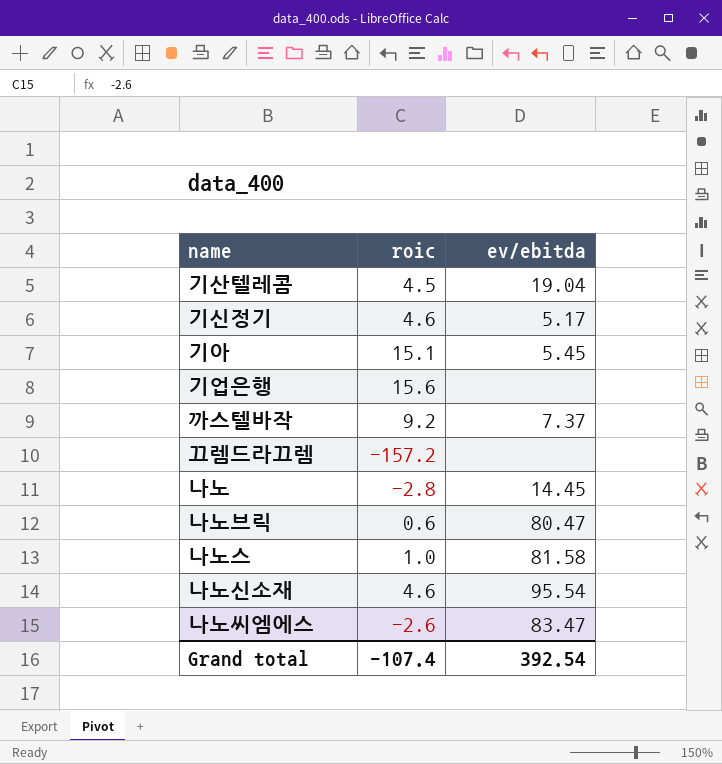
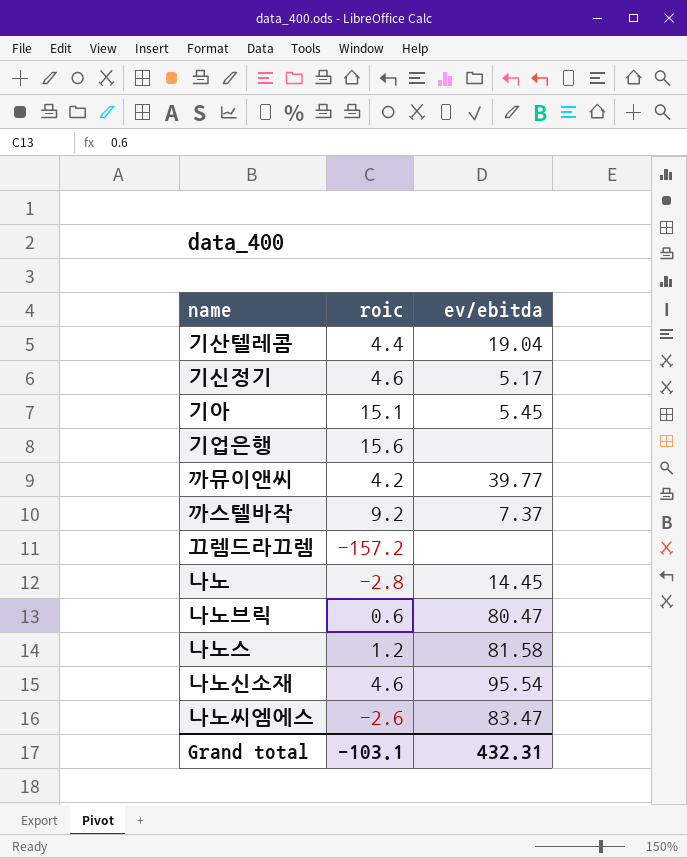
기산텔레콤 | roic: 4.5 -> 4.4
row 까뮤이앤씨: none -> 4.2 | 39.77
나노스 | roic: 1.0 -> 1.2
Grand total | roic: -107.4 -> -103.1
Grand total | ev/ebitda: 392.54 -> 432.31

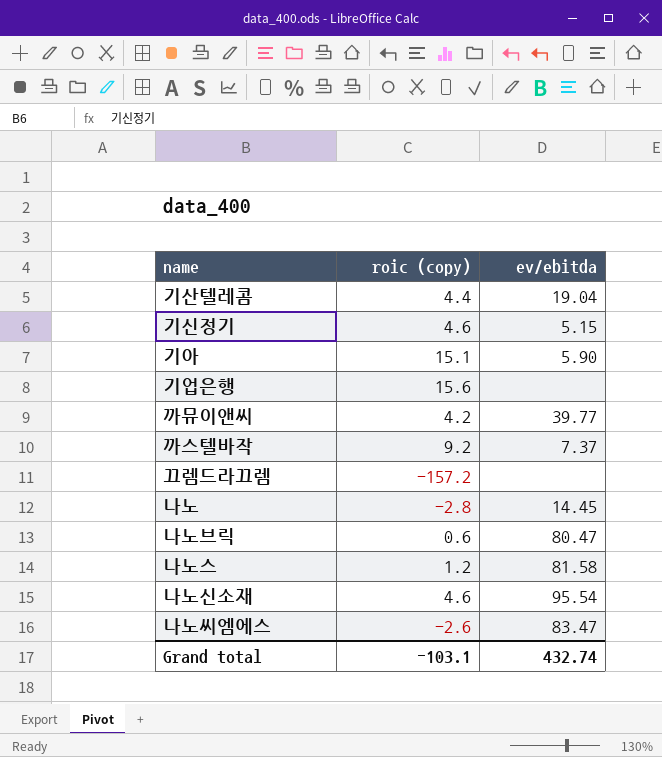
column name: roic -> roic (copy)
기신정기 | ev/ebitda: 5.17 -> 5.15
기아 | ev/ebitda: 5.45 -> 5.90
Grand total | ev/ebitda: 432.31 -> 432.74

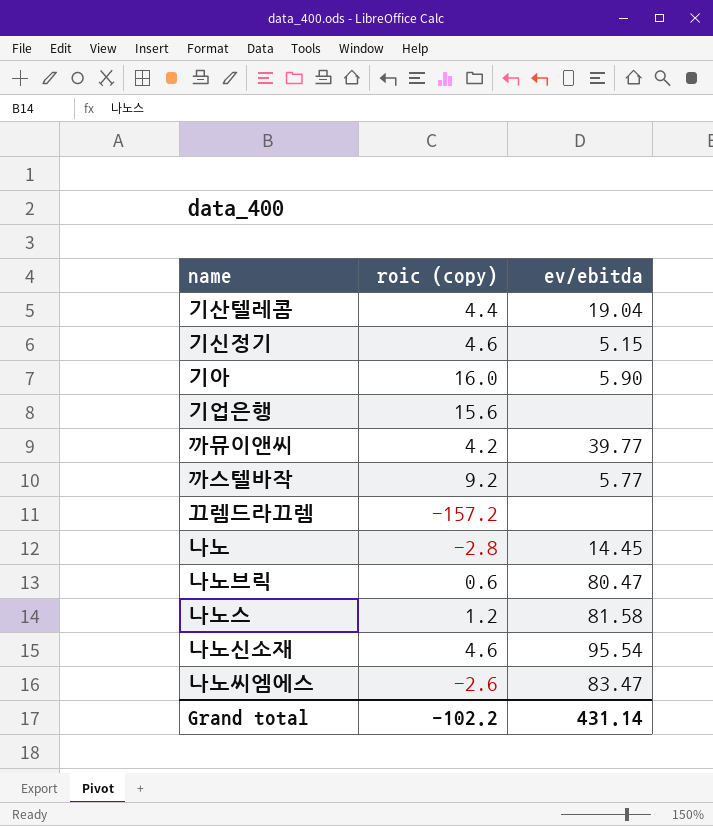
기아 | roic (copy): 15.1 -> 16.0
까스텔바작 | ev/ebitda: 7.37 -> 5.77
Grand total | roic (copy): -103.1 -> -102.2
Grand total | ev/ebitda: 432.74 -> 431.14

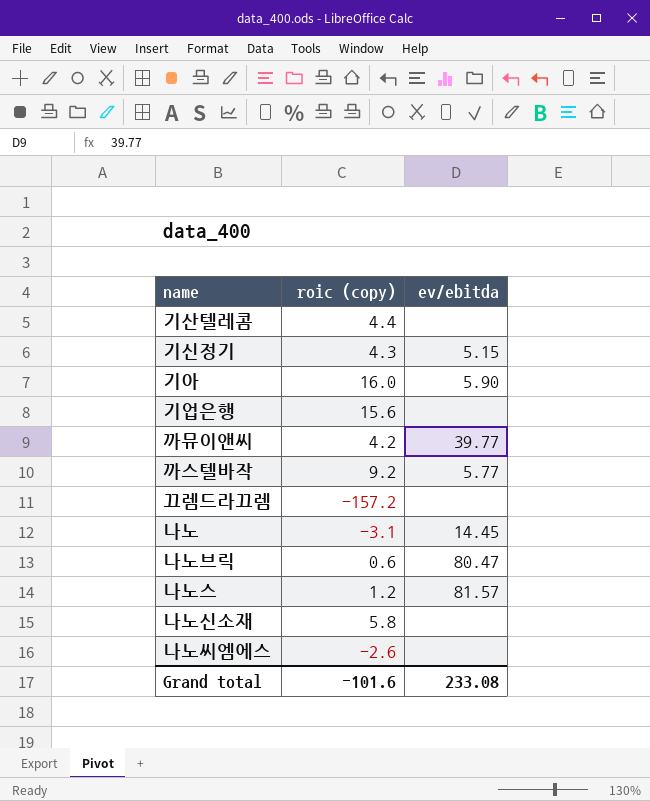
기산텔레콤 | ev/ebitda: 19.04 -> none
기신정기 | roic (copy): 4.6 -> 4.3
나노 | roic (copy): -2.8 -> -3.1
나노스 | ev/ebitda: 81.58 -> 81.57
나노신소재 | roic (copy): 4.6 -> 5.8
나노신소재 | ev/ebitda: 95.54 -> none
나노씨엠에스 | ev/ebitda: 83.47 -> none
Grand total | roic (copy): -102.2 -> -101.6
Grand total | ev/ebitda: 431.14 -> 233.08

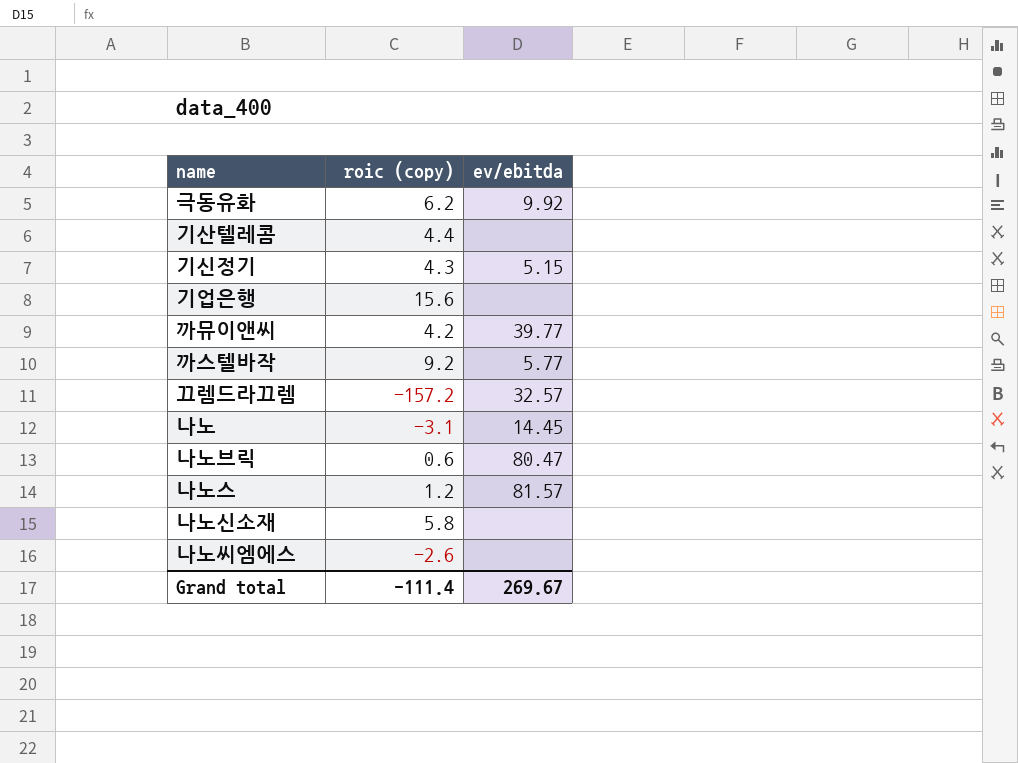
row 기아: 16.0 | 5.90 -> none
row 극동유화: none -> 6.2 | 9.92
끄렘드라끄렘 | ev/ebitda: none -> 32.57
Grand total | roic (copy): -101.6 -> -111.4
Grand total | ev/ebitda: 233.08 -> 269.67

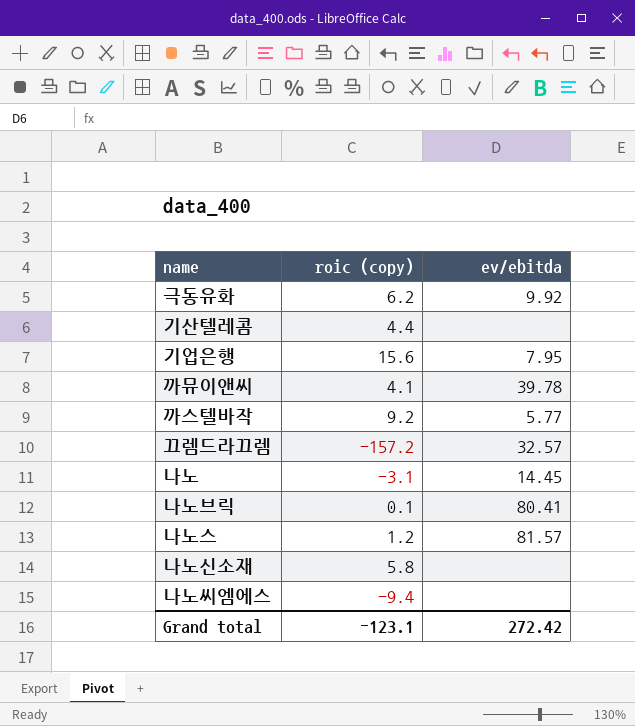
row 기신정기: 4.3 | 5.15 -> none
기업은행 | ev/ebitda: none -> 7.95
까뮤이앤씨 | roic (copy): 4.2 -> 4.1
까뮤이앤씨 | ev/ebitda: 39.77 -> 39.78
나노브릭 | roic (copy): 0.6 -> 0.1
나노브릭 | ev/ebitda: 80.47 -> 80.41
나노씨엠에스 | roic (copy): -2.6 -> -9.4
Grand total | roic (copy): -111.4 -> -123.1
Grand total | ev/ebitda: 269.67 -> 272.42

